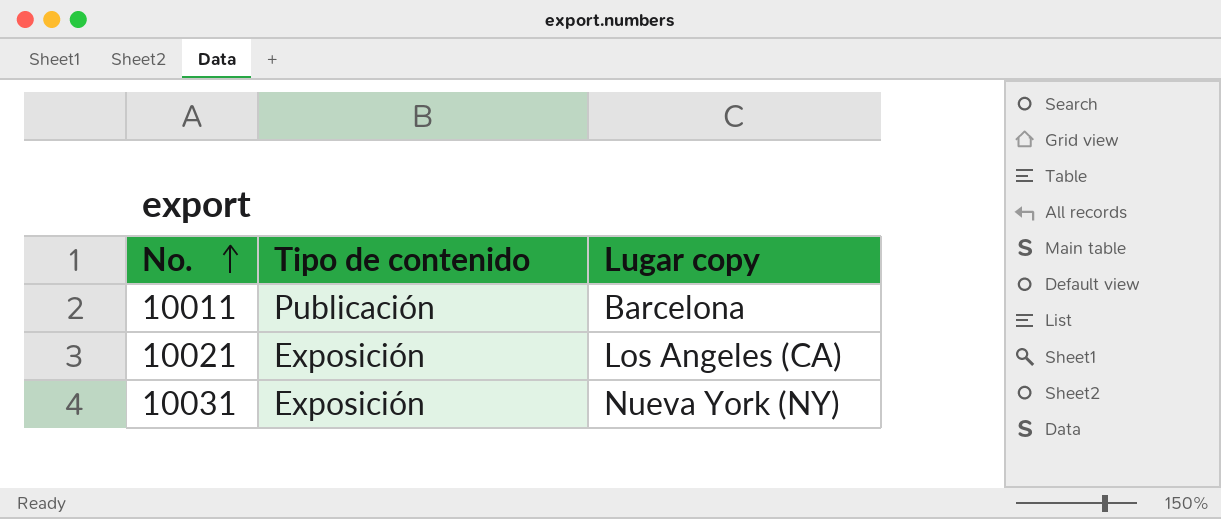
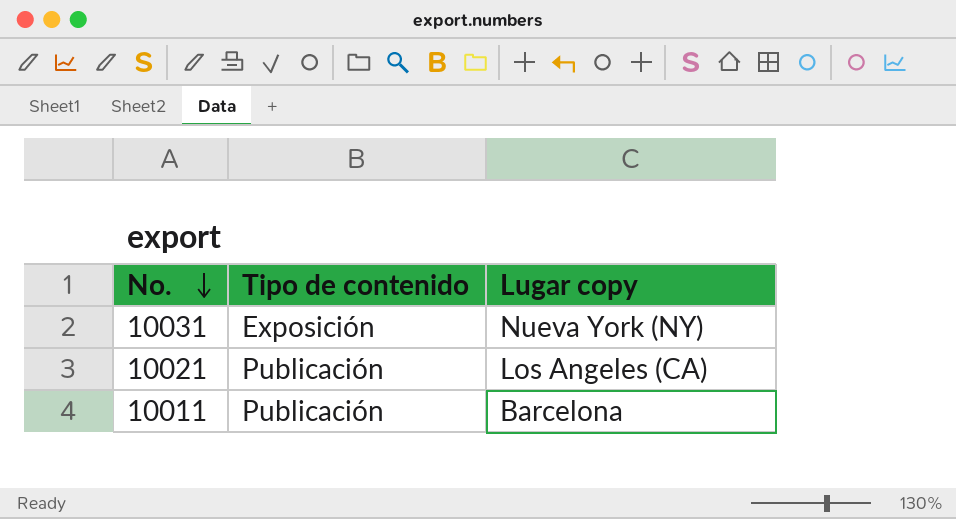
row order: No. ascending -> No. descending
10021 | Tipo de contenido: Exposición -> Publicación

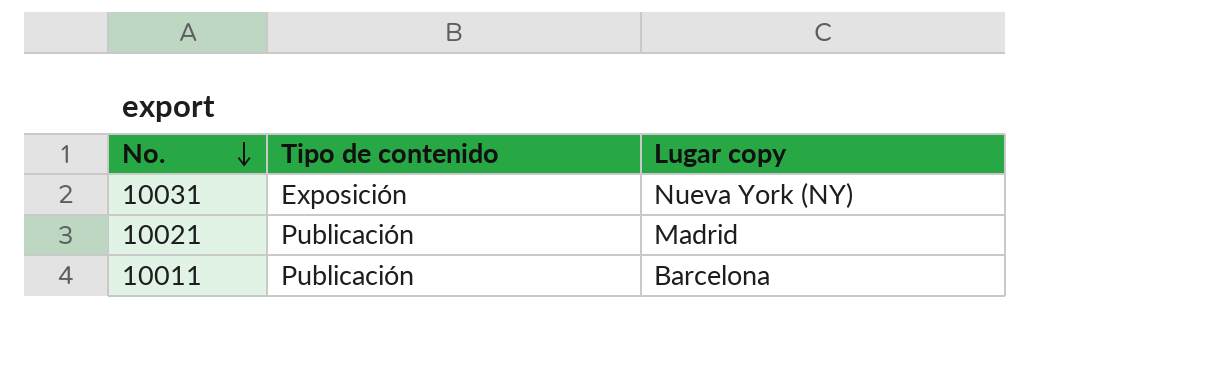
10021 | Lugar copy: Los Angeles (CA) -> Madrid

